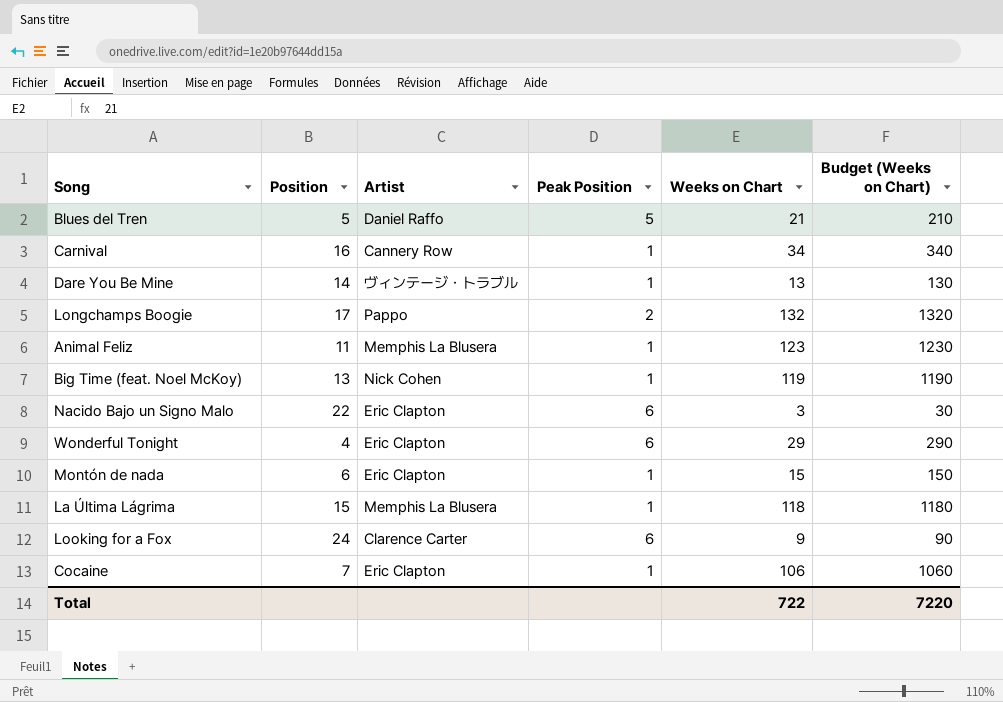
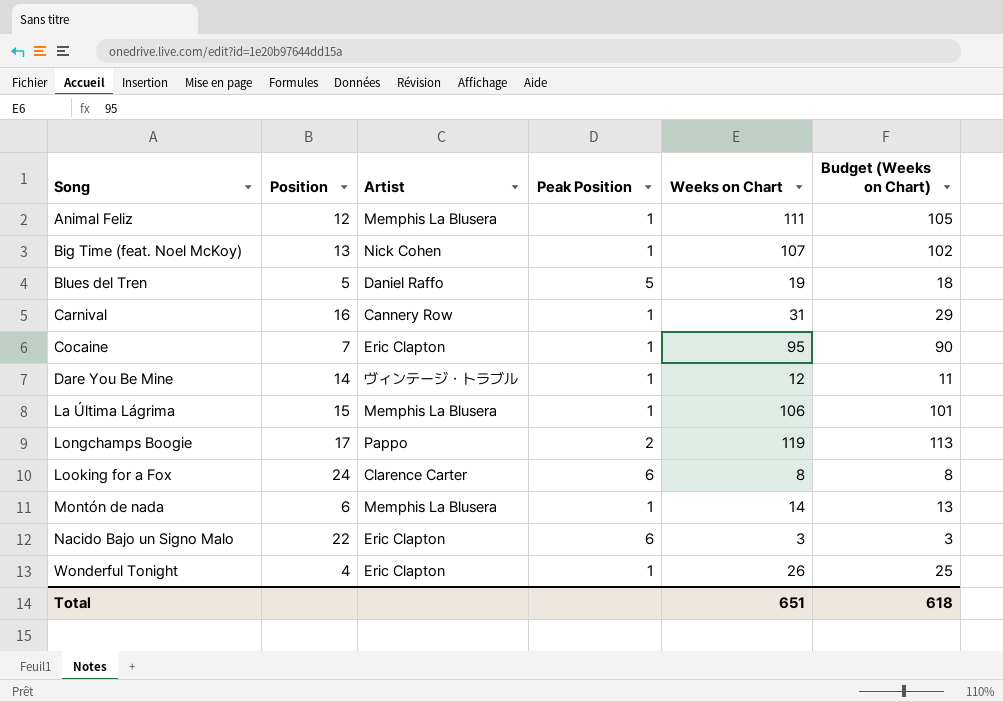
row order: none -> Song ascending
column Budget (Weeks on Chart) | formula: [Weeks on Chart] * 10 -> [Weeks on Chart] * 0.95
Animal Feliz | Position: 11 -> 12
Animal Feliz | Weeks on Chart: 123 -> 111
Big Time (feat. Noel McKoy) | Weeks on Chart: 119 -> 107
Blues del Tren | Weeks on Chart: 21 -> 19
Carnival | Weeks on Chart: 34 -> 31
Cocaine | Weeks on Chart: 106 -> 95
Dare You Be Mine | Weeks on Chart: 13 -> 12
La Última Lágrima | Weeks on Chart: 118 -> 106
Longchamps Boogie | Weeks on Chart: 132 -> 119
Looking for a Fox | Weeks on Chart: 9 -> 8
Montón de nada | Artist: Eric Clapton -> Memphis La Blusera
Montón de nada | Weeks on Chart: 15 -> 14
Wonderful Tonight | Peak Position: 6 -> 1
Wonderful Tonight | Weeks on Chart: 29 -> 26
Total | Weeks on Chart: 722 -> 651
Total | Budget (Weeks on Chart): 7220 -> 618

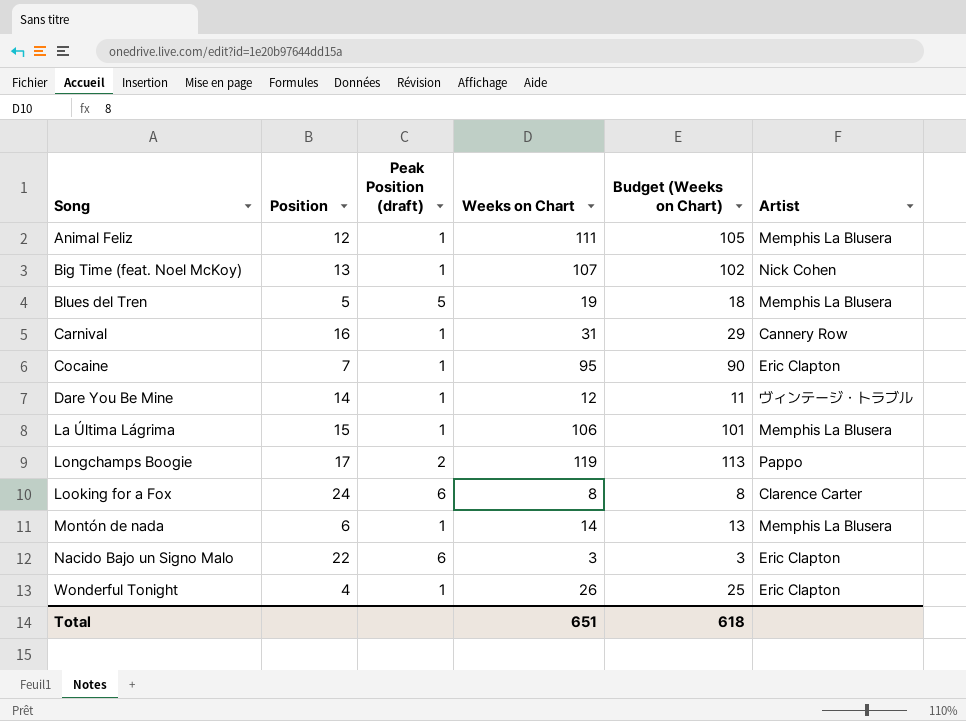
column name: Peak Position -> Peak Position (draft)
column Artist | position: 3 -> 6
Blues del Tren | Artist: Daniel Raffo -> Memphis La Blusera

